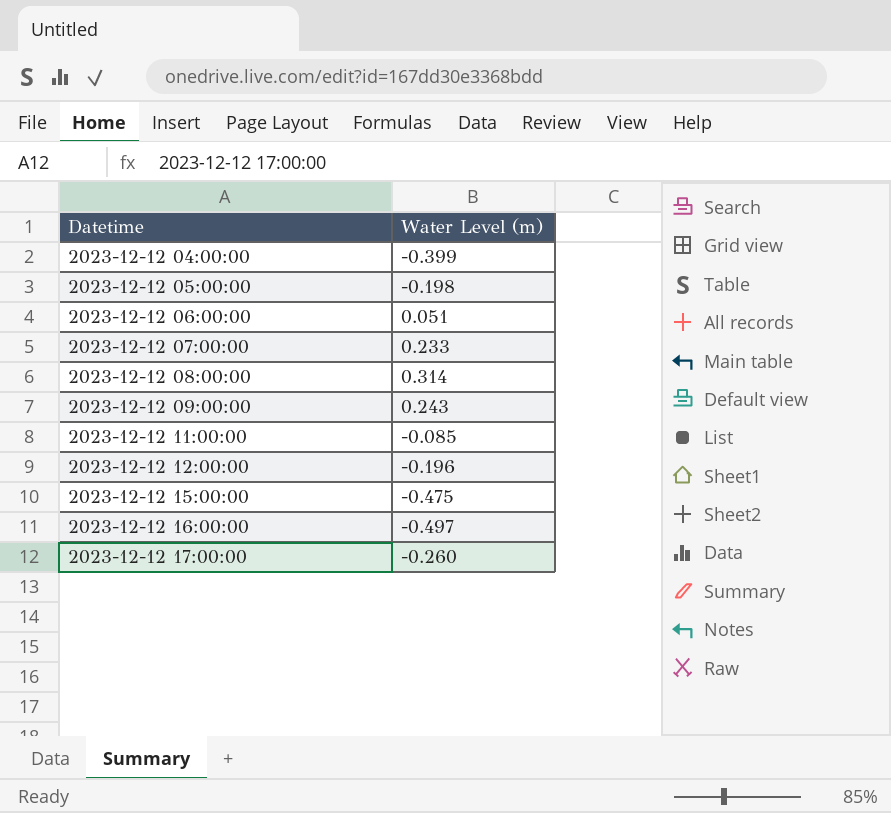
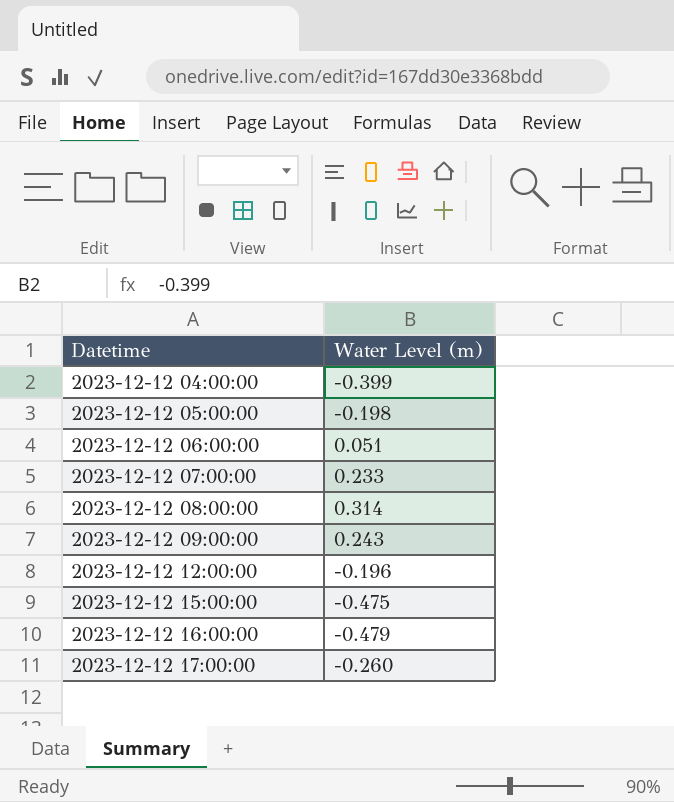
row 2023-12-12 11:00:00: -0.085 -> none
2023-12-12 16:00:00 | Water Level (m): -0.497 -> -0.479

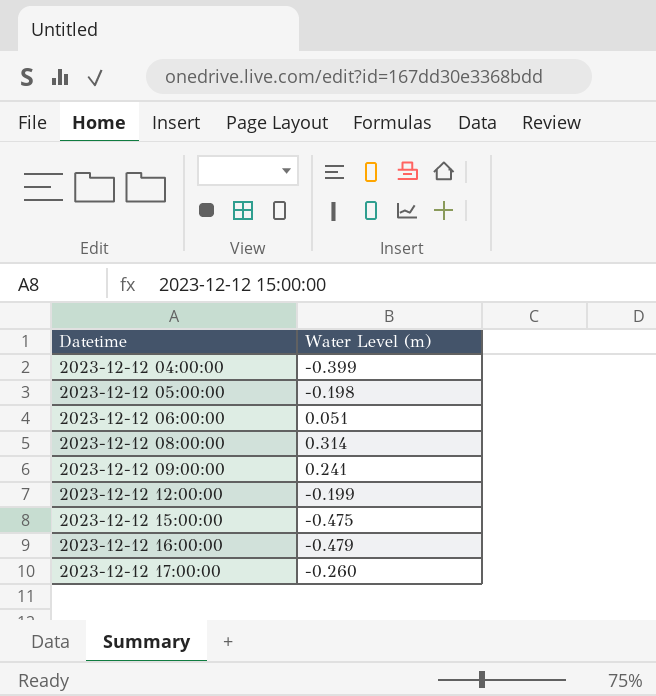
row 2023-12-12 07:00:00: 0.233 -> none
2023-12-12 09:00:00 | Water Level (m): 0.243 -> 0.241
2023-12-12 12:00:00 | Water Level (m): -0.196 -> -0.199

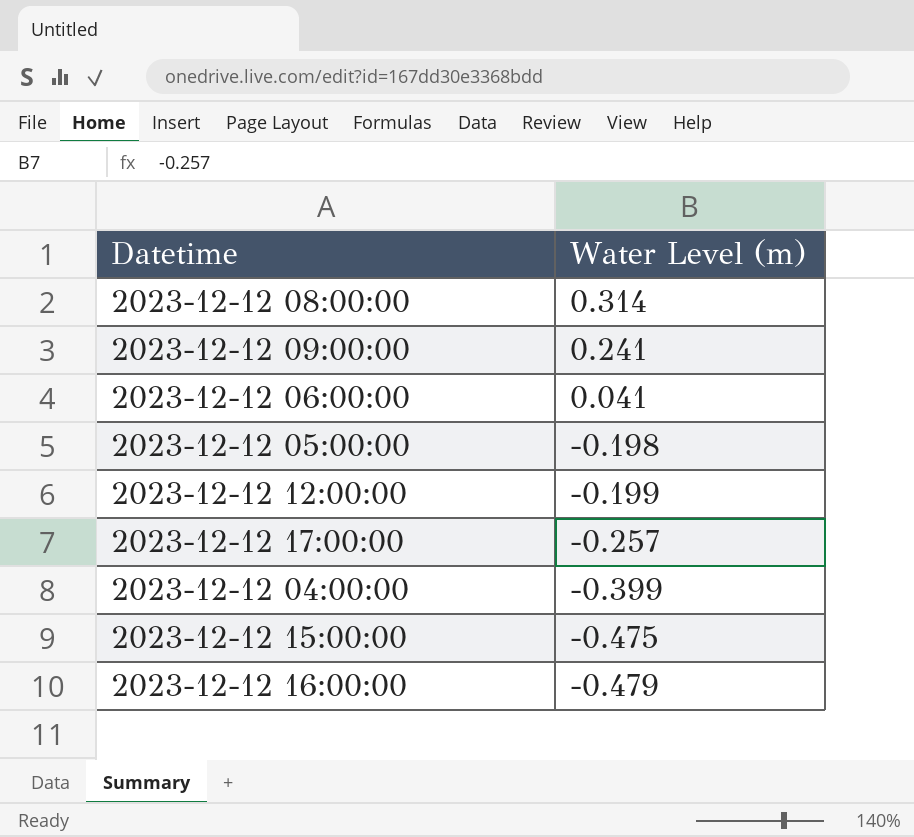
row order: Datetime ascending -> Water Level (m) descending
2023-12-12 06:00:00 | Water Level (m): 0.051 -> 0.041
2023-12-12 17:00:00 | Water Level (m): -0.260 -> -0.257

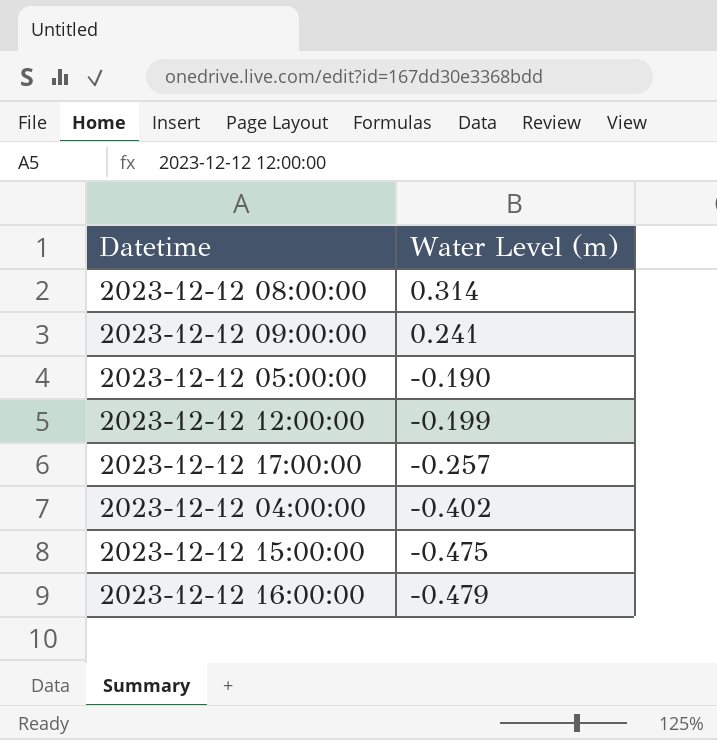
row 2023-12-12 06:00:00: 0.041 -> none
2023-12-12 05:00:00 | Water Level (m): -0.198 -> -0.190
2023-12-12 04:00:00 | Water Level (m): -0.399 -> -0.402

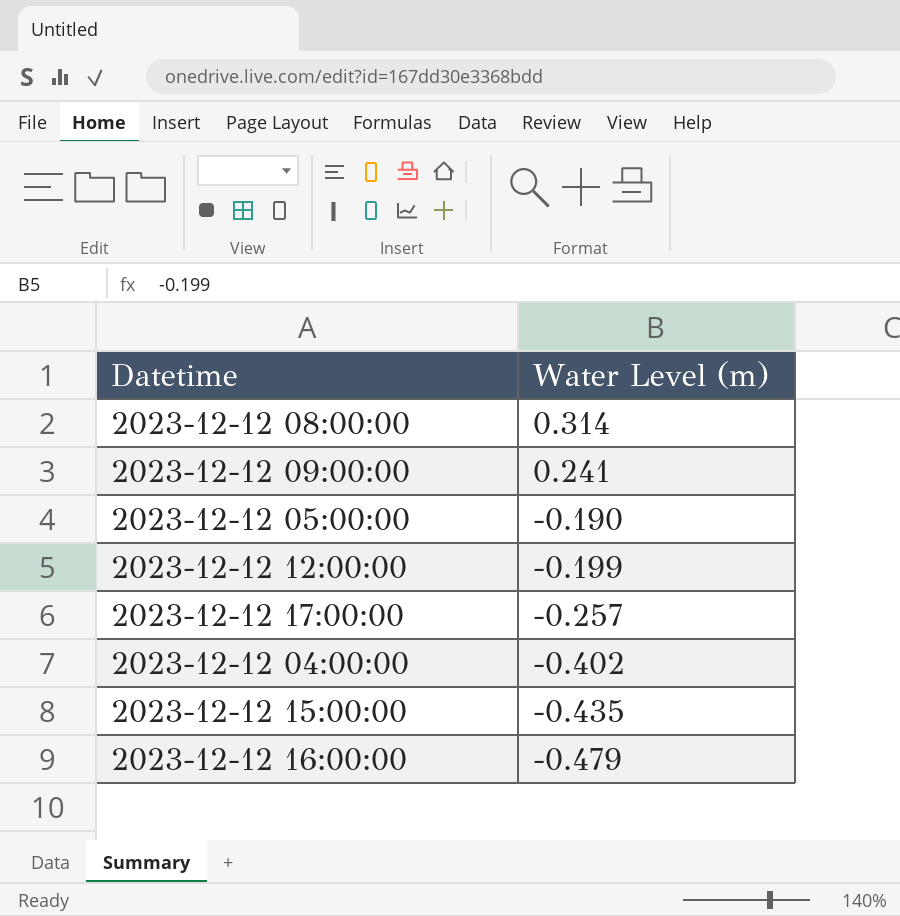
2023-12-12 15:00:00 | Water Level (m): -0.475 -> -0.435

